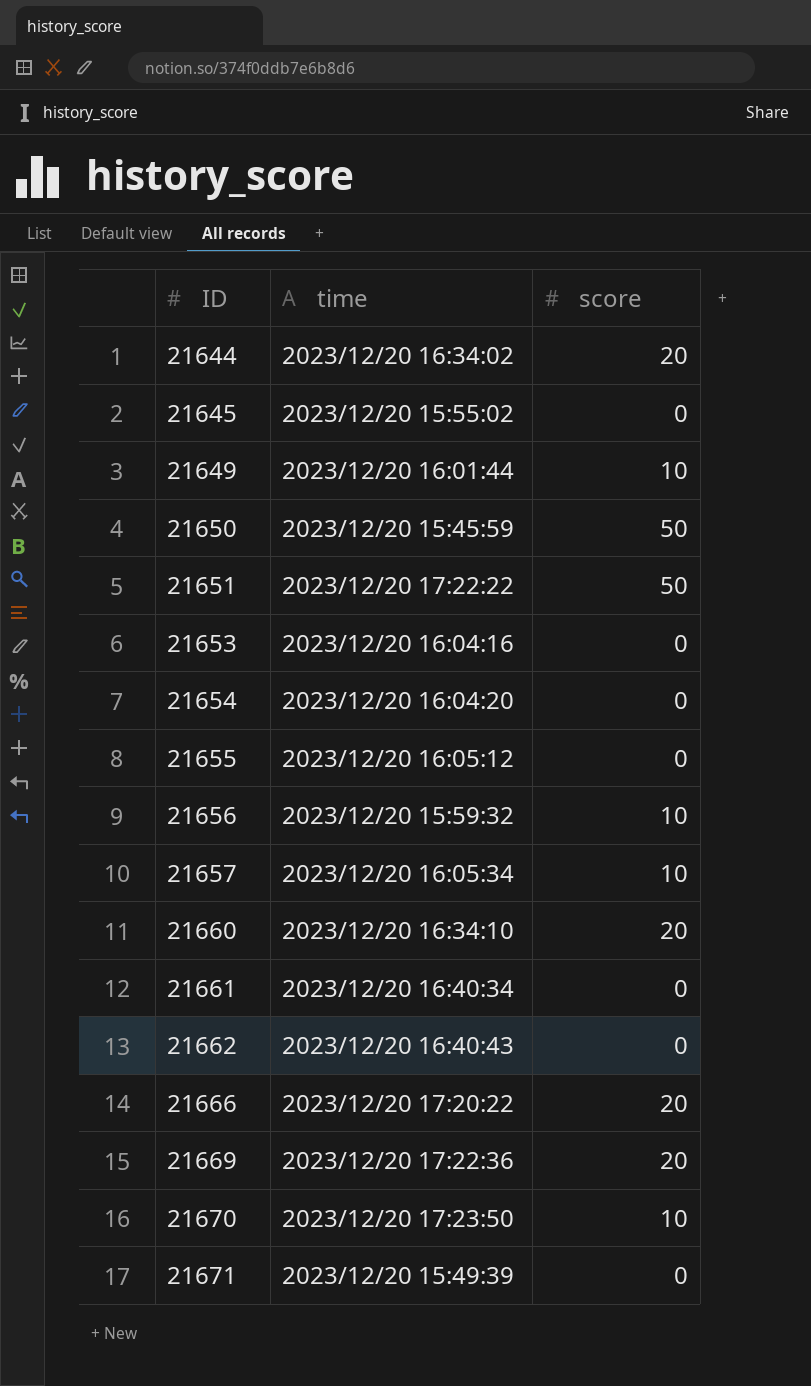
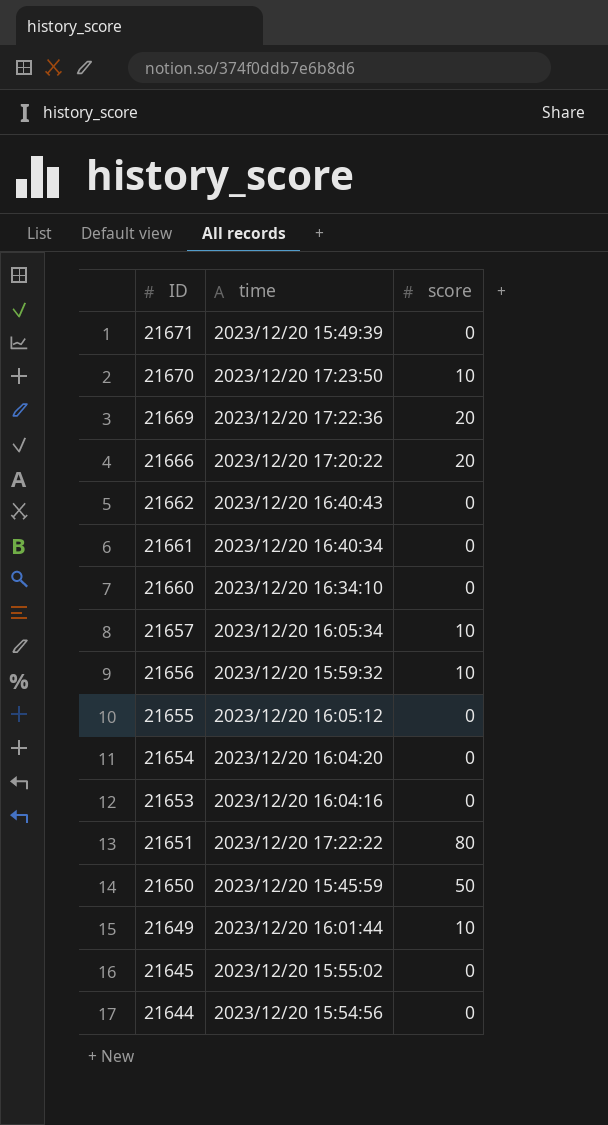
row order: ID ascending -> ID descending
21660 | score: 20 -> 0
21651 | score: 50 -> 80
21644 | time: 2023/12/20 16:34:02 -> 2023/12/20 15:54:56
21644 | score: 20 -> 0

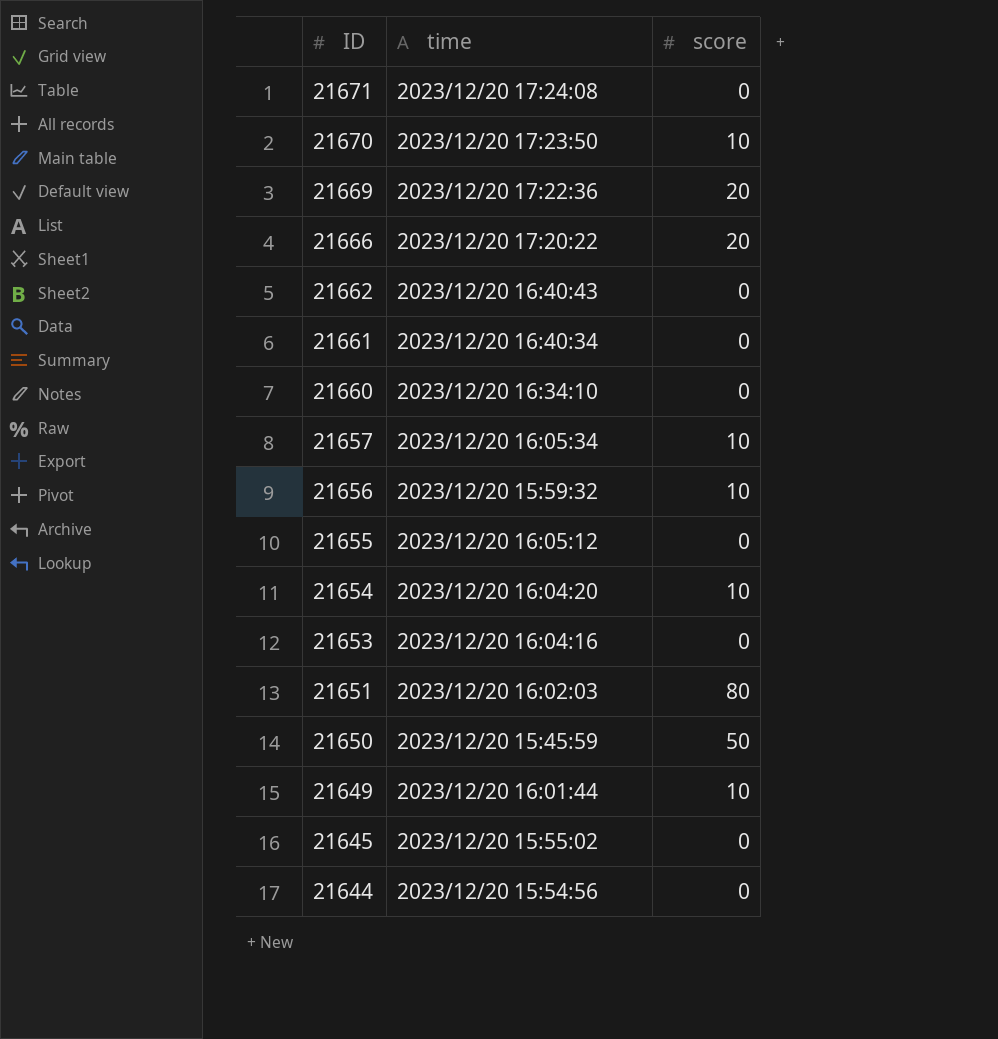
21671 | time: 2023/12/20 15:49:39 -> 2023/12/20 17:24:08
21654 | score: 0 -> 10
21651 | time: 2023/12/20 17:22:22 -> 2023/12/20 16:02:03

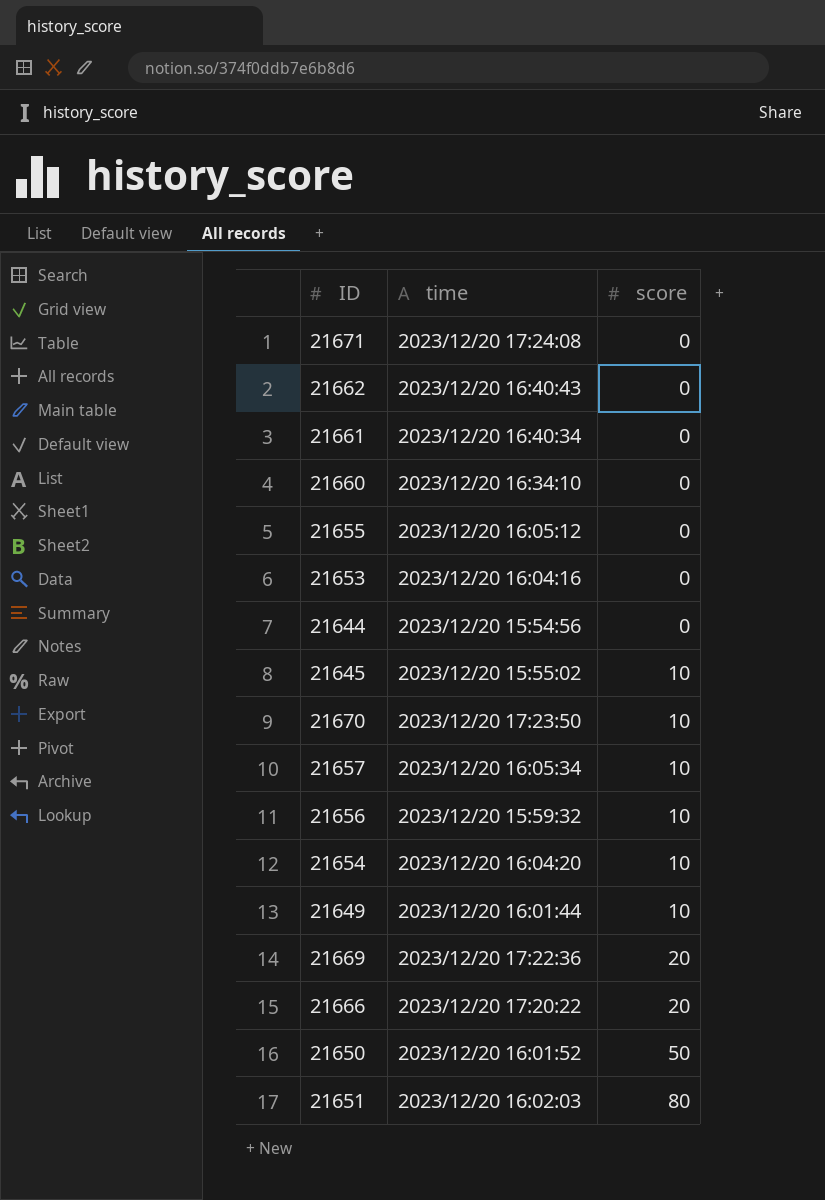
row order: ID descending -> score ascending
21645 | score: 0 -> 10
21650 | time: 2023/12/20 15:45:59 -> 2023/12/20 16:01:52

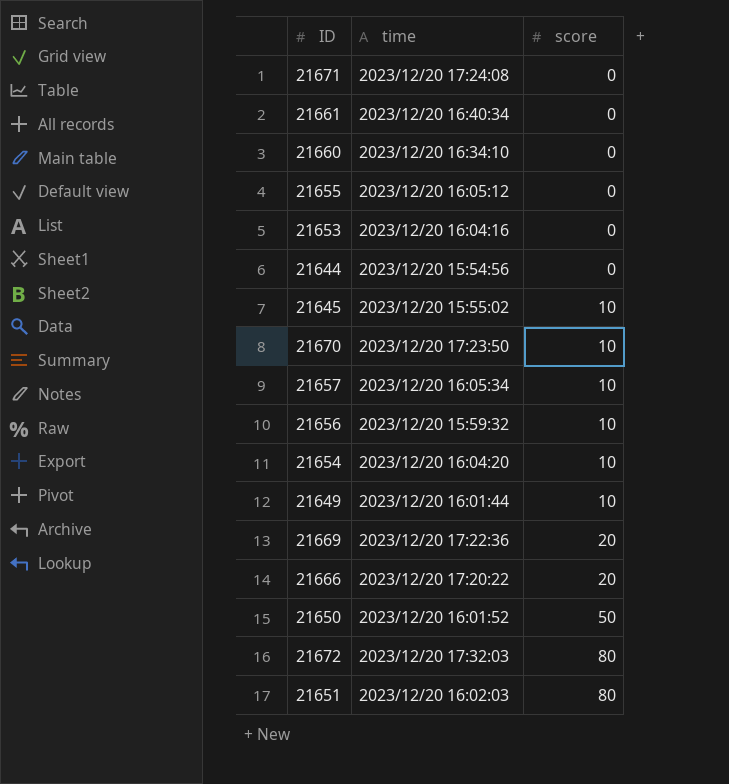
row 21662: 2023/12/20 16:40:43 | 0 -> none
row 21672: none -> 2023/12/20 17:32:03 | 80

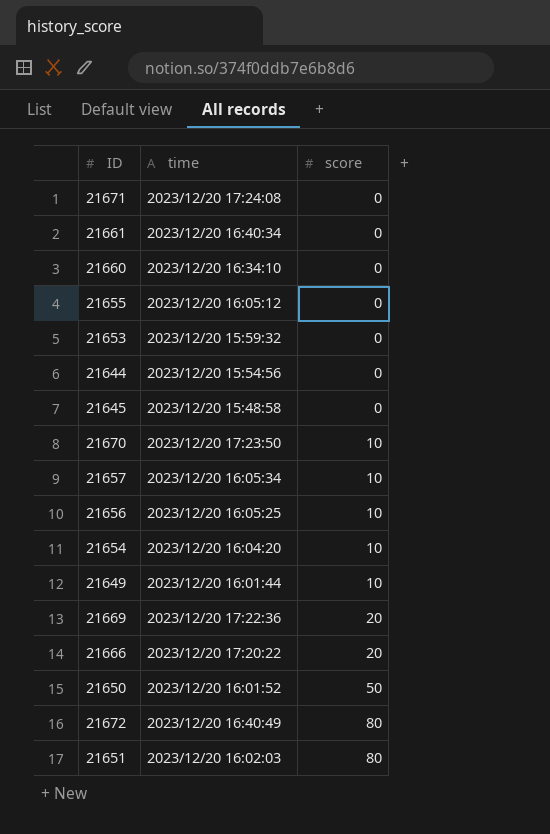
21653 | time: 2023/12/20 16:04:16 -> 2023/12/20 15:59:32
21645 | time: 2023/12/20 15:55:02 -> 2023/12/20 15:48:58
21645 | score: 10 -> 0
21656 | time: 2023/12/20 15:59:32 -> 2023/12/20 16:05:25
21672 | time: 2023/12/20 17:32:03 -> 2023/12/20 16:40:49

